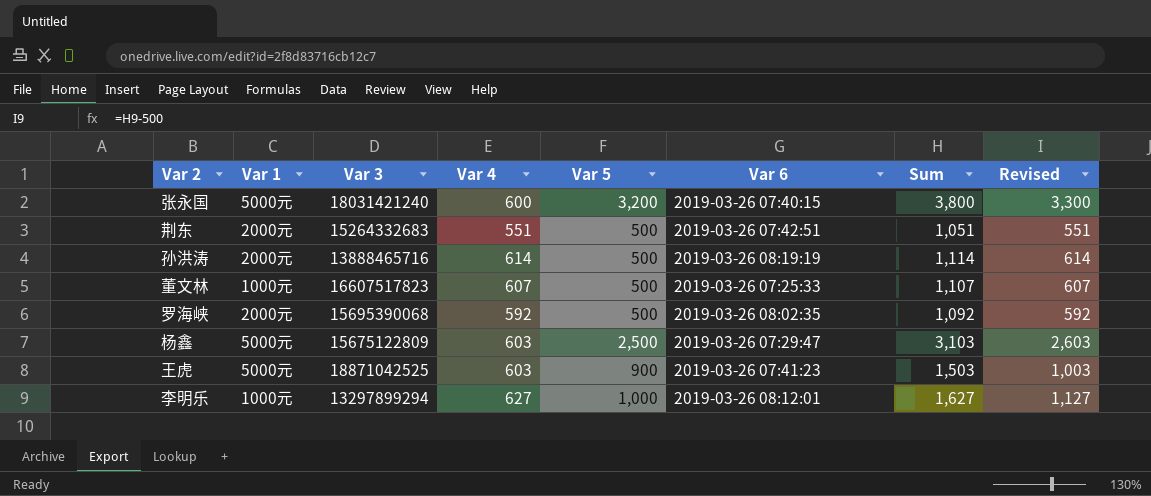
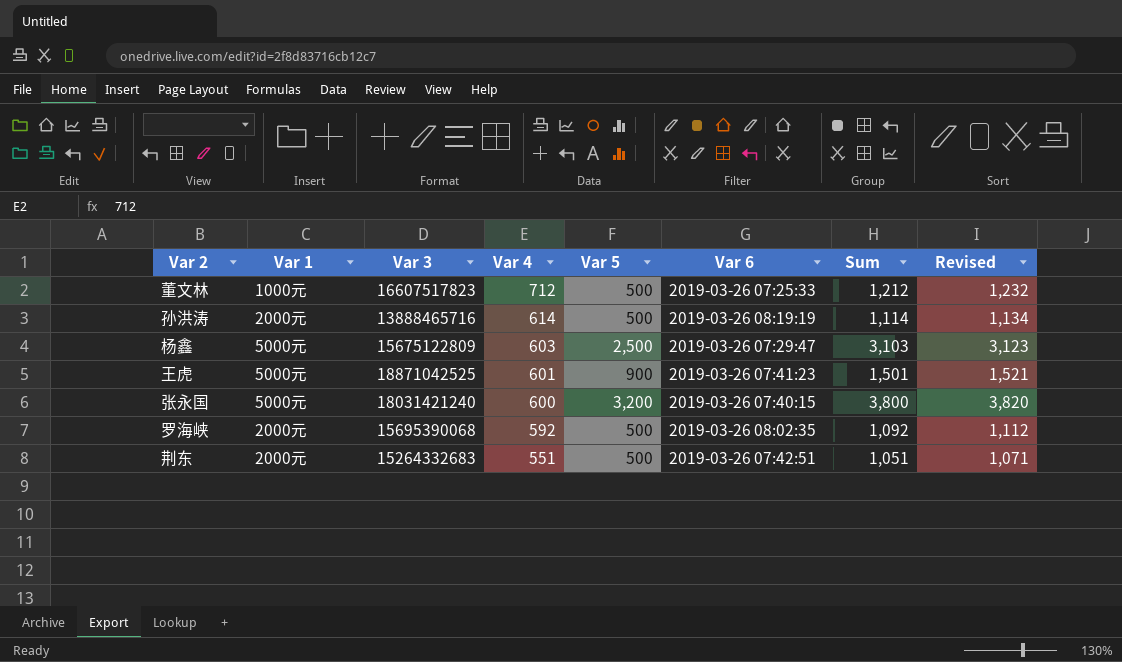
row order: none -> Var 4 descending
column Revised | formula: [Sum] - 500 -> [Sum] + 20
row 李明乐: 1000元 | 13297899294 | 627 | 1,000 | 2019-03-26 08:12:01 | 1,627 | 1,127 -> none
董文林 | Var 4: 607 -> 712
董文林 | Sum: 1,107 -> 1,212
王虎 | Var 4: 603 -> 601
王虎 | Sum: 1,503 -> 1,501

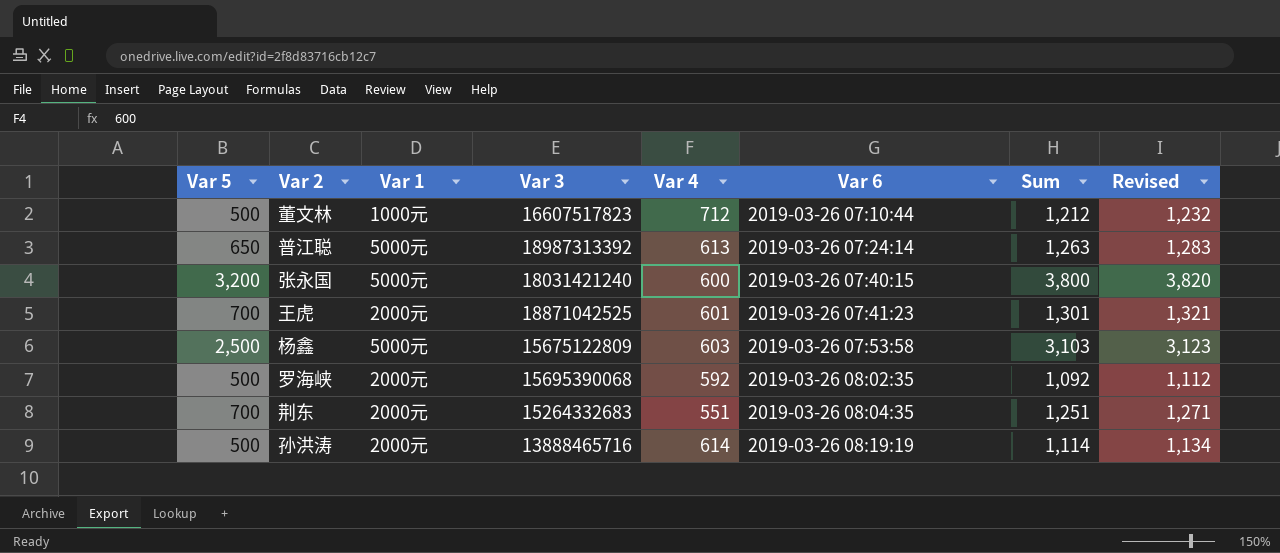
row order: Var 4 descending -> Var 6 ascending
column Var 5 | position: 5 -> 1
董文林 | Var 6: 2019-03-26 07:25:33 -> 2019-03-26 07:10:44
row 普江聪: none -> 650 | 5000元 | 18987313392 | 613 | 2019-03-26 07:24:14 | 1,263 | 1,283
王虎 | Var 5: 900 -> 700
王虎 | Var 1: 5000元 -> 2000元
王虎 | Sum: 1,501 -> 1,301
王虎 | Revised: 1,521 -> 1,321
杨鑫 | Var 6: 2019-03-26 07:29:47 -> 2019-03-26 07:53:58
荆东 | Var 5: 500 -> 700
荆东 | Var 6: 2019-03-26 07:42:51 -> 2019-03-26 08:04:35
荆东 | Sum: 1,051 -> 1,251
荆东 | Revised: 1,071 -> 1,271

